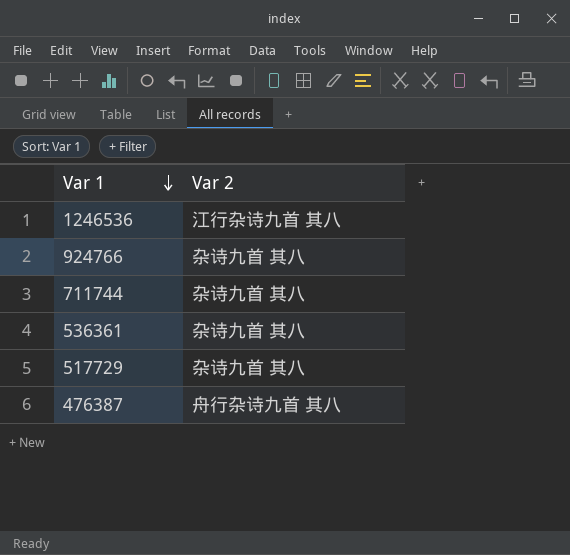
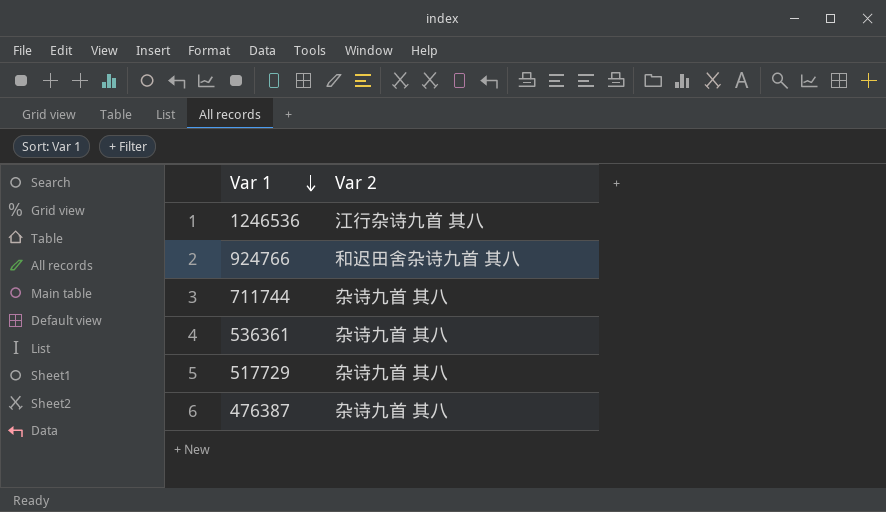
924766 | Var 2: 杂诗九首 其八 -> 和迟田舍杂诗九首 其八
476387 | Var 2: 舟行杂诗九首 其八 -> 杂诗九首 其八

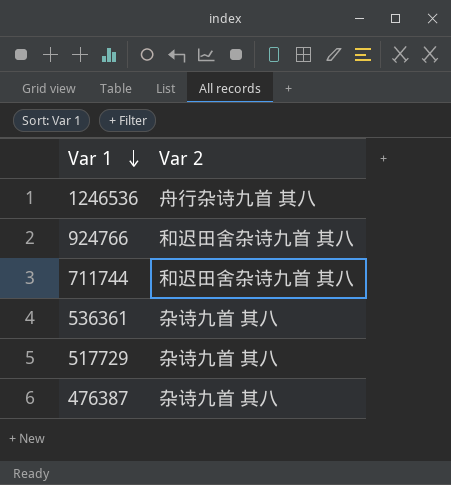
1246536 | Var 2: 江行杂诗九首 其八 -> 舟行杂诗九首 其八
711744 | Var 2: 杂诗九首 其八 -> 和迟田舍杂诗九首 其八

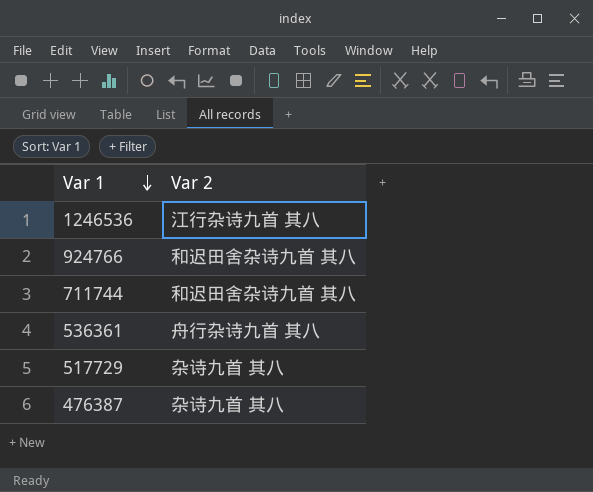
1246536 | Var 2: 舟行杂诗九首 其八 -> 江行杂诗九首 其八
536361 | Var 2: 杂诗九首 其八 -> 舟行杂诗九首 其八

